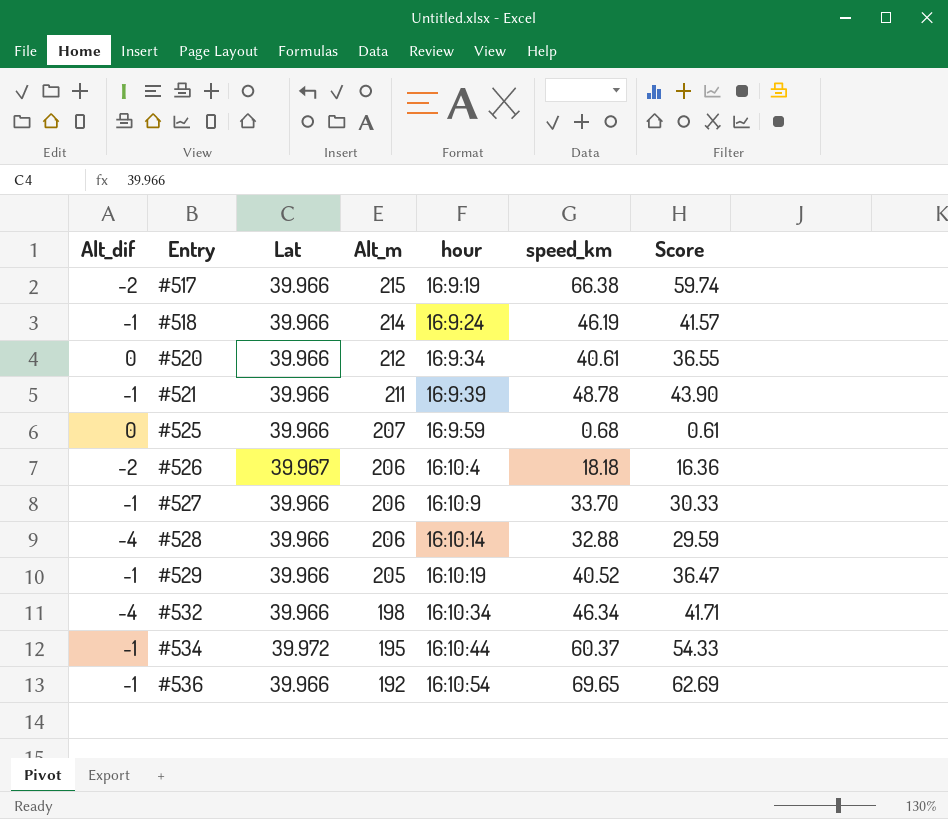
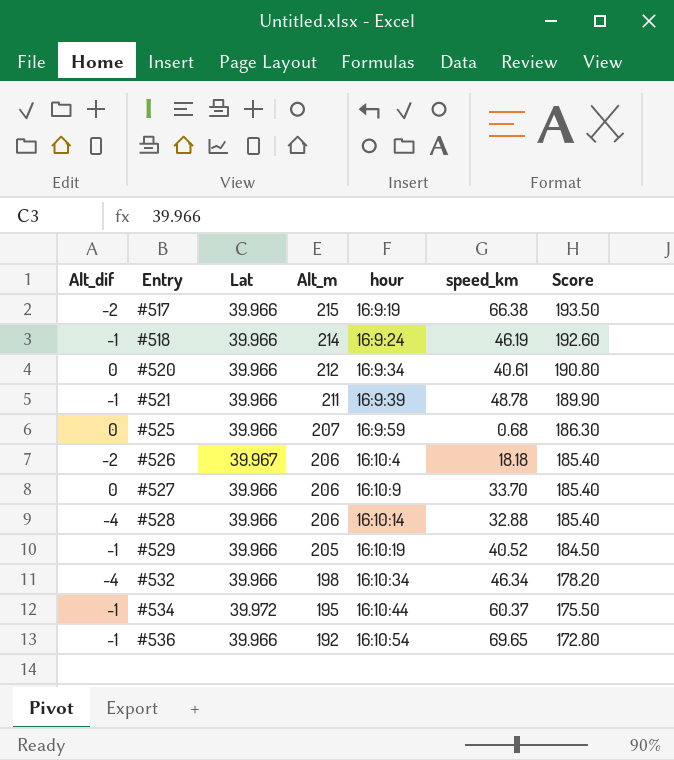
column Score | formula: [speed_km] * 0.9 -> [Alt_m] * 0.9
#527 | Alt_dif: -1 -> 0

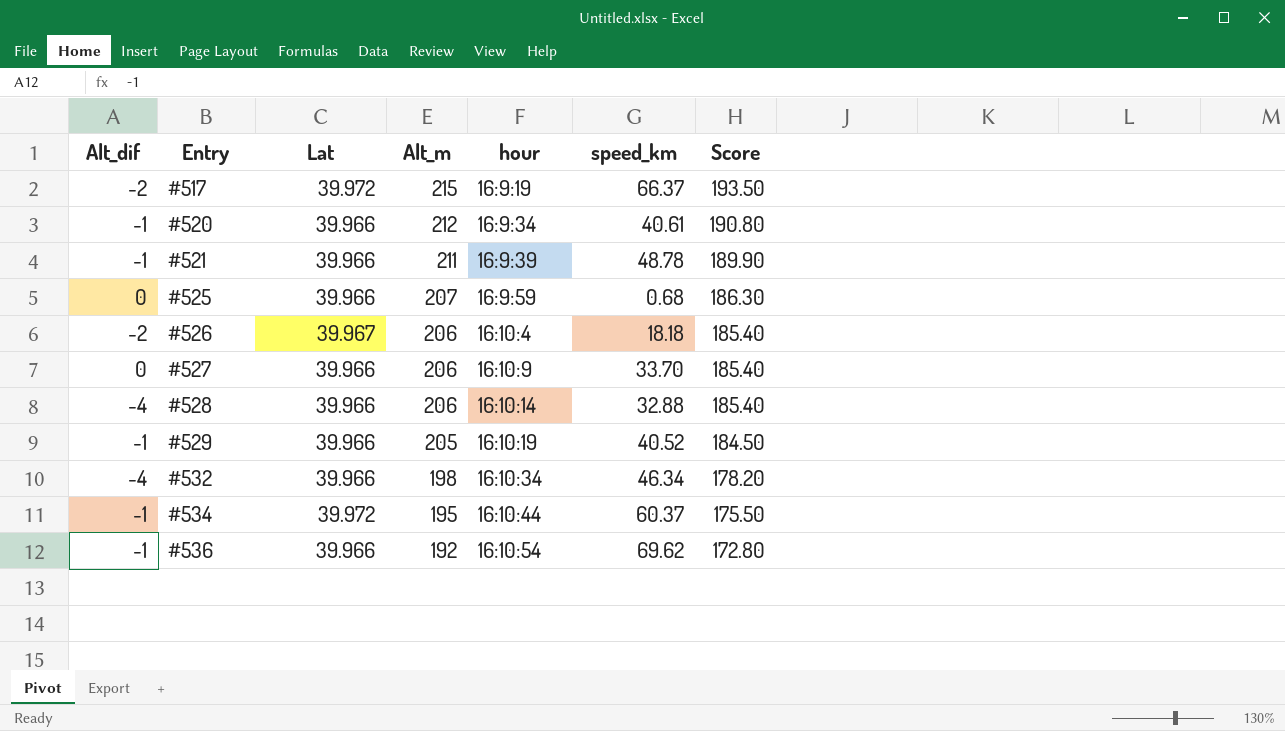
row #518: -1 | 39.966 | 214 | 16:9:24 | 46.19 | 192.60 -> none
#517 | Lat: 39.966 -> 39.972
#517 | speed_km: 66.38 -> 66.37
#520 | Alt_dif: 0 -> -1
#536 | speed_km: 69.65 -> 69.62

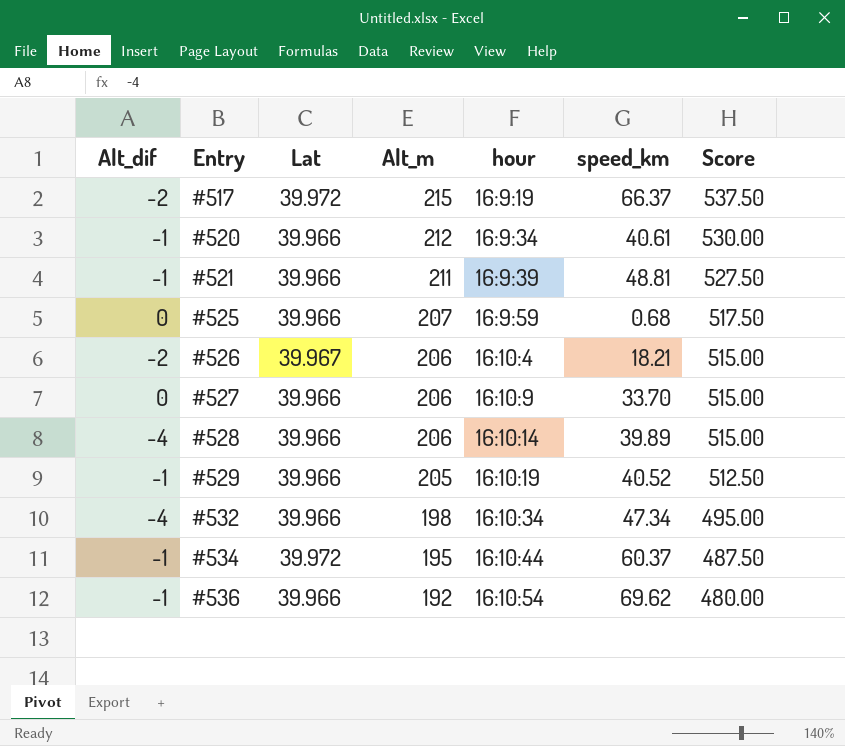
column Score | formula: [Alt_m] * 0.9 -> [Alt_m] * 2.5
#521 | speed_km: 48.78 -> 48.81
#526 | speed_km: 18.18 -> 18.21
#528 | speed_km: 32.88 -> 39.89
#532 | speed_km: 46.34 -> 47.34

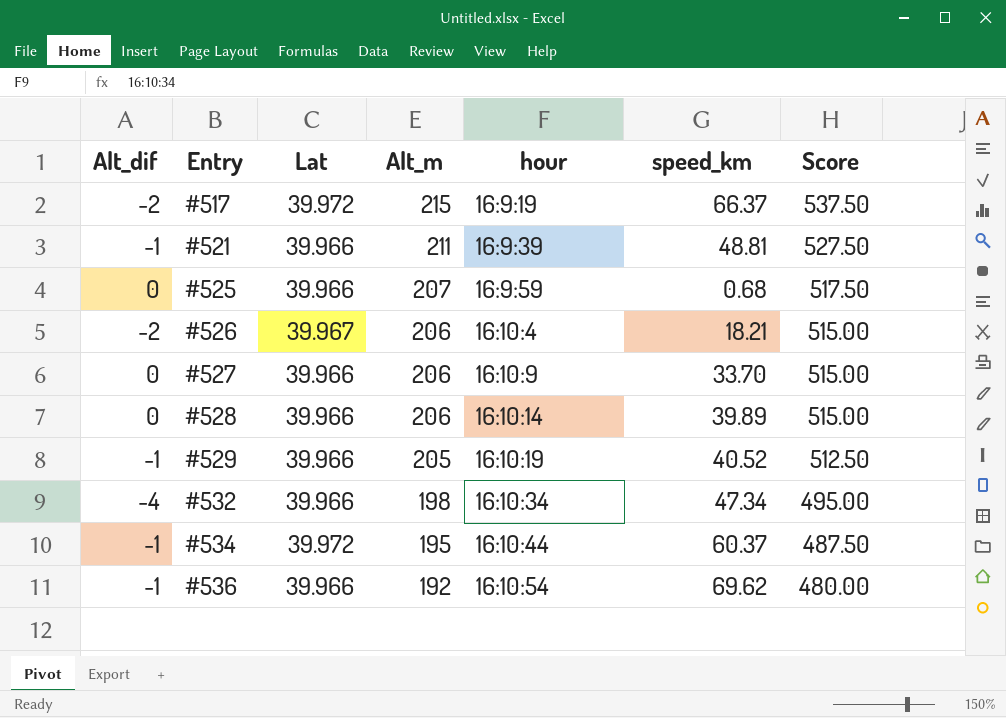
row #520: -1 | 39.966 | 212 | 16:9:34 | 40.61 | 530.00 -> none
#528 | Alt_dif: -4 -> 0

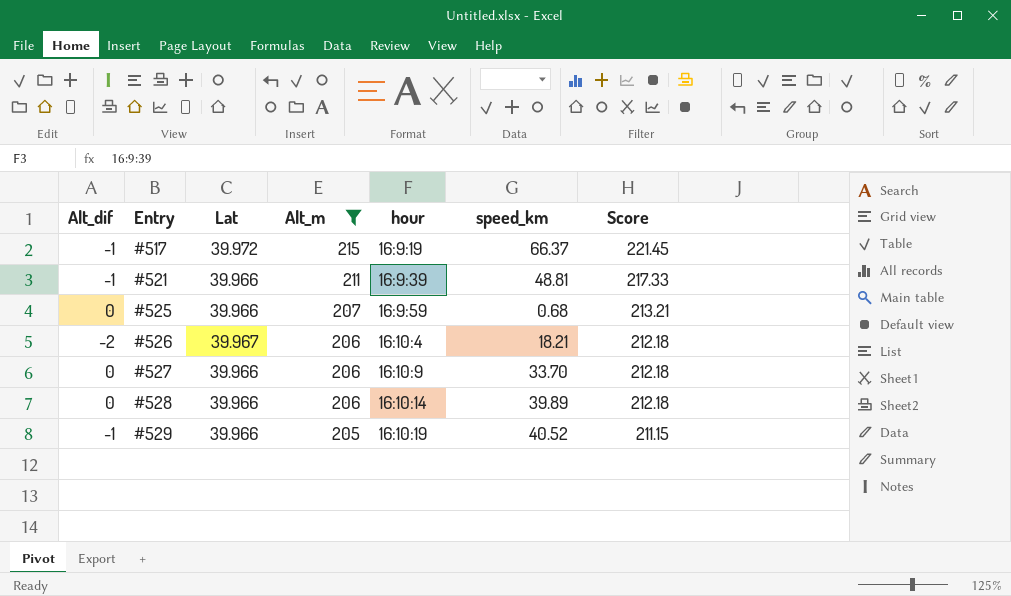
filter: none -> Alt_m >= 205
column Score | formula: [Alt_m] * 2.5 -> [Alt_m] * 1.03
#517 | Alt_dif: -2 -> -1

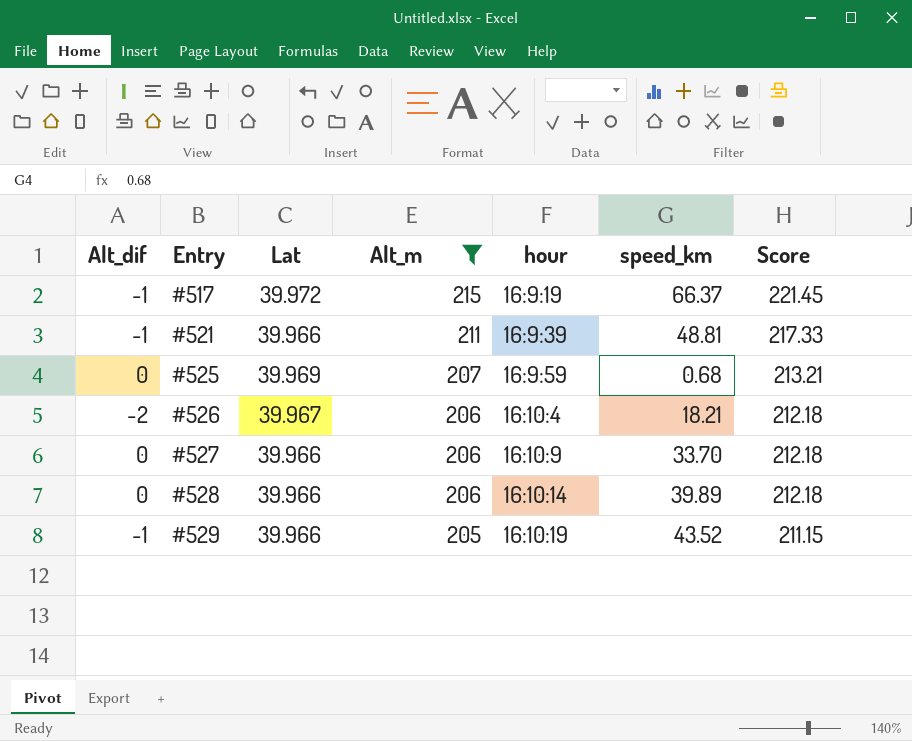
#525 | Lat: 39.966 -> 39.969
#529 | speed_km: 40.52 -> 43.52

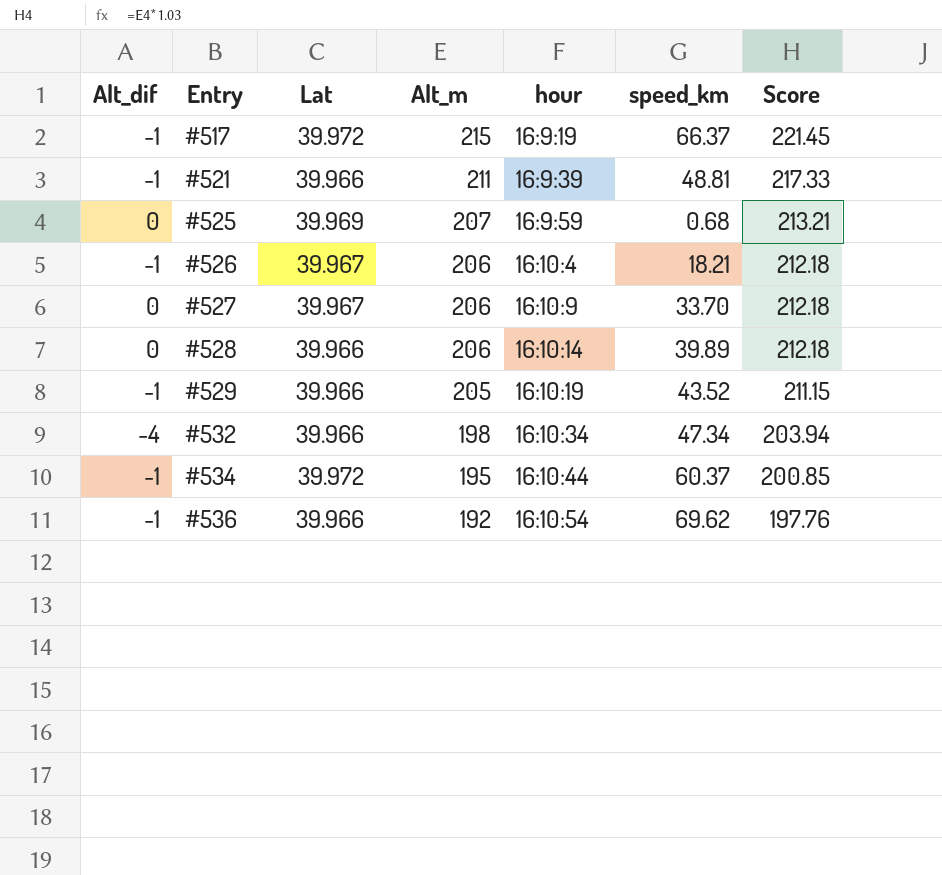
filter: Alt_m >= 205 -> none
#526 | Alt_dif: -2 -> -1
#527 | Lat: 39.966 -> 39.967

